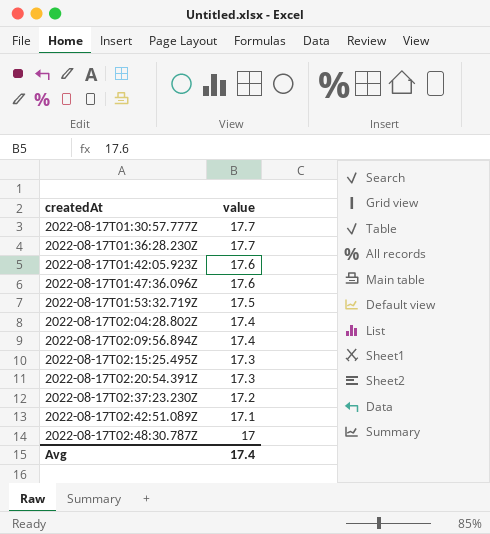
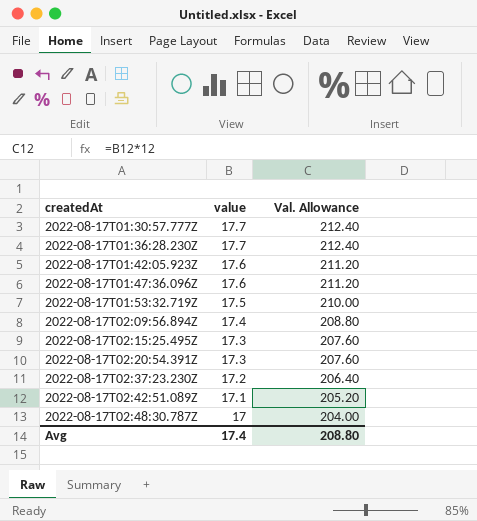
column Val. Allowance | formula: none -> [value] * 12
row 2022-08-17T02:04:28.802Z: 17.4 -> none

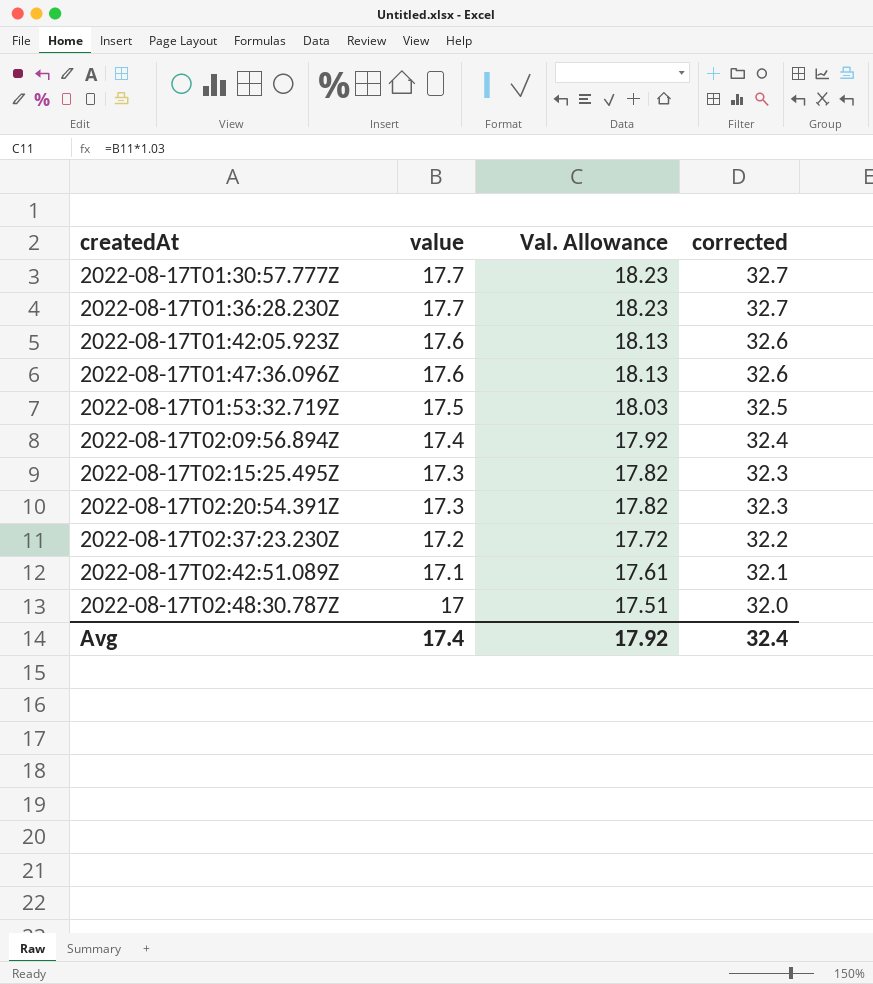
column Val. Allowance | formula: [value] * 12 -> [value] * 1.03
column corrected | formula: none -> [value] + 15
Avg | Val. Allowance: 208.80 -> 17.92

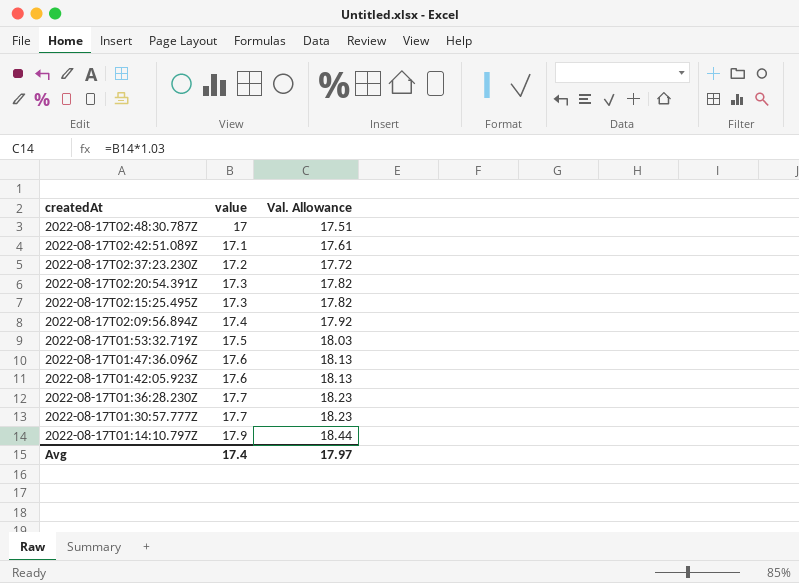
row order: createdAt ascending -> createdAt descending
column corrected | formula: [value] + 15 -> none
row 2022-08-17T01:14:10.797Z: none -> 17.9 | 18.44
Avg | Val. Allowance: 17.92 -> 17.97

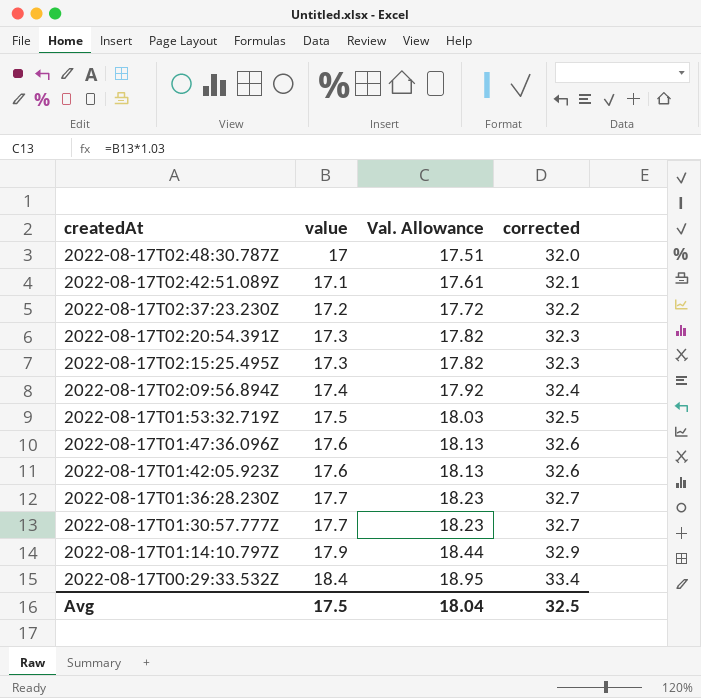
column corrected | formula: none -> [value] + 15
row 2022-08-17T00:29:33.532Z: none -> 18.4 | 18.95 | 33.4
Avg | value: 17.4 -> 17.5
Avg | Val. Allowance: 17.97 -> 18.04

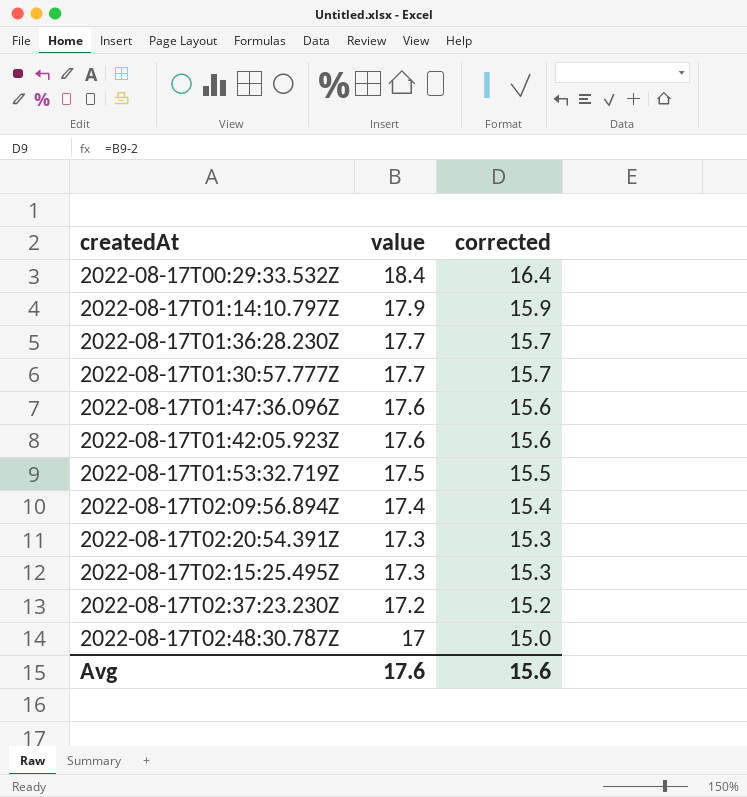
row order: createdAt descending -> value descending
column Val. Allowance | formula: [value] * 1.03 -> none
column corrected | formula: [value] + 15 -> [value] - 2
row 2022-08-17T02:42:51.089Z: 17.1 | 17.61 | 32.1 -> none
Avg | value: 17.5 -> 17.6
Avg | corrected: 32.5 -> 15.6

